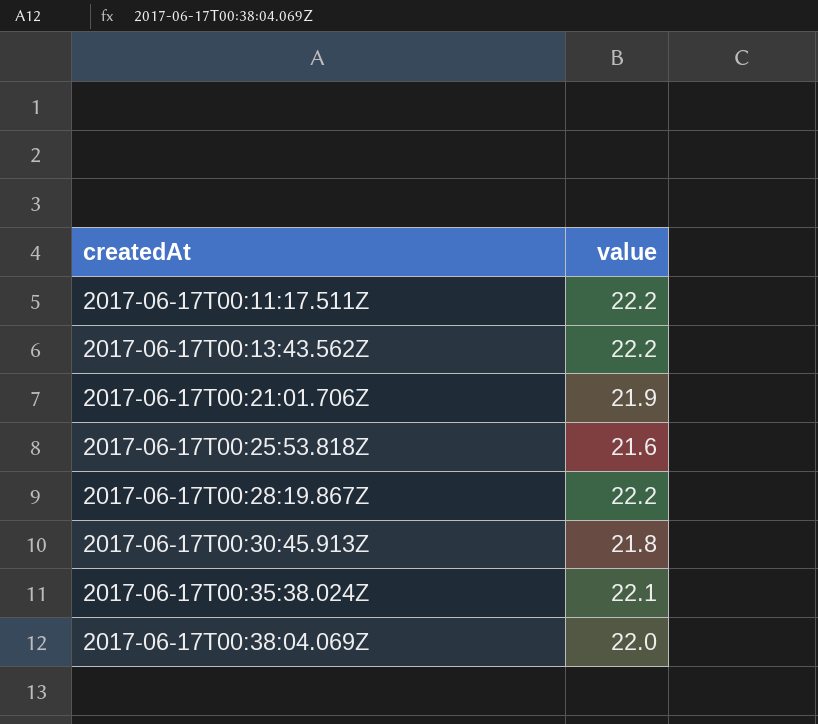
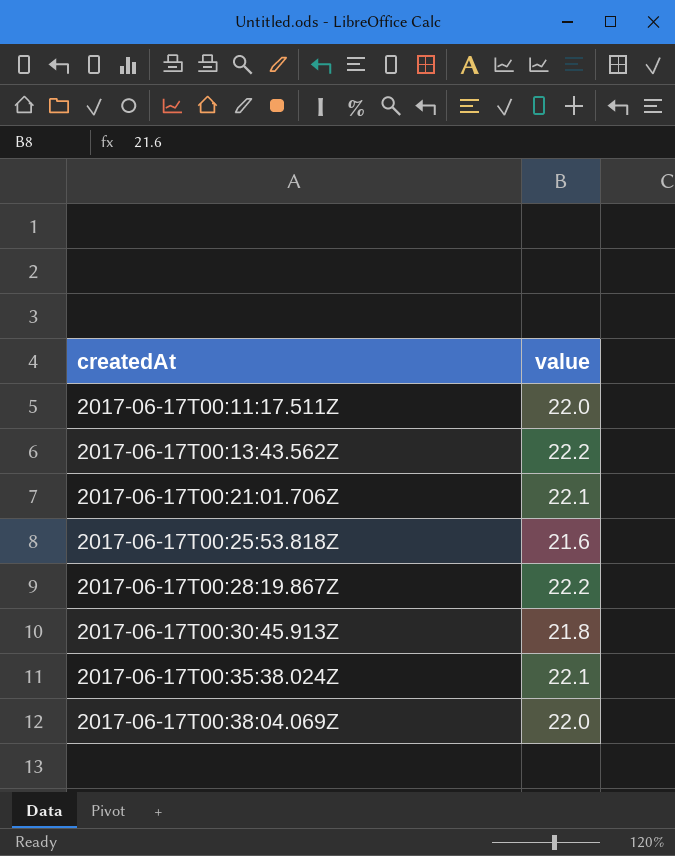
2017-06-17T00:11:17.511Z | value: 22.2 -> 22.0
2017-06-17T00:21:01.706Z | value: 21.9 -> 22.1

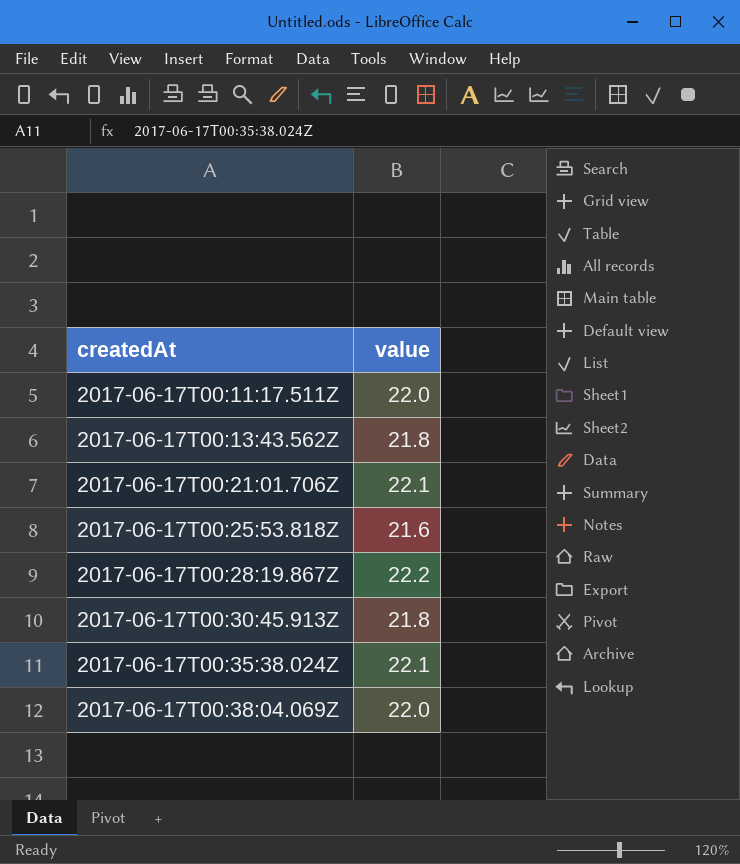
2017-06-17T00:13:43.562Z | value: 22.2 -> 21.8

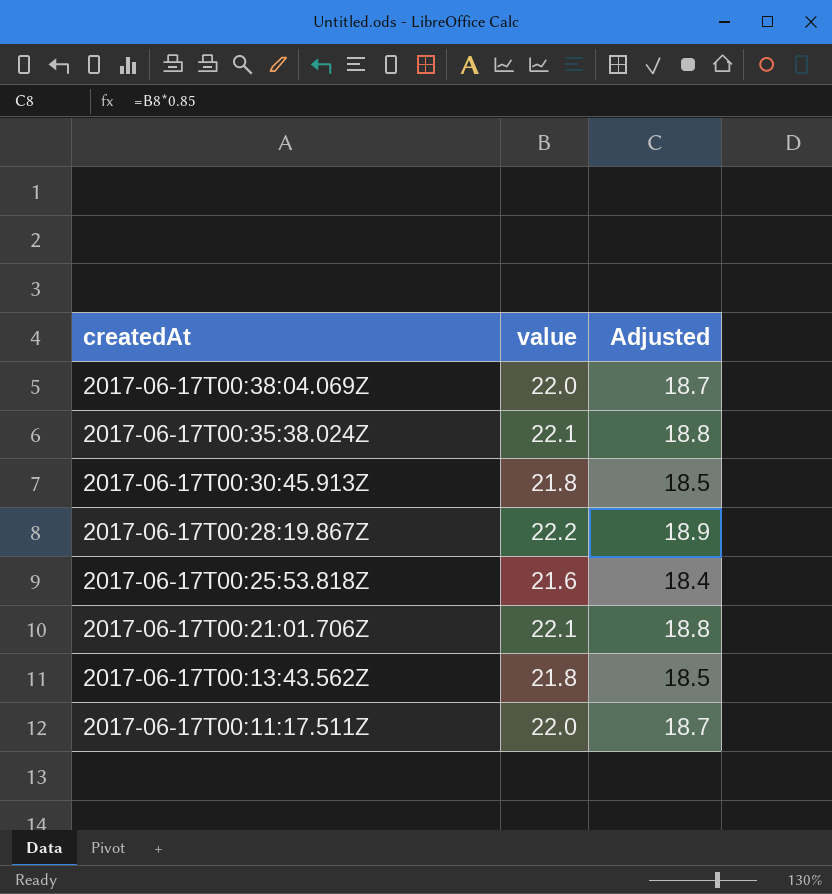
row order: createdAt ascending -> createdAt descending
column Adjusted | formula: none -> [value] * 0.85

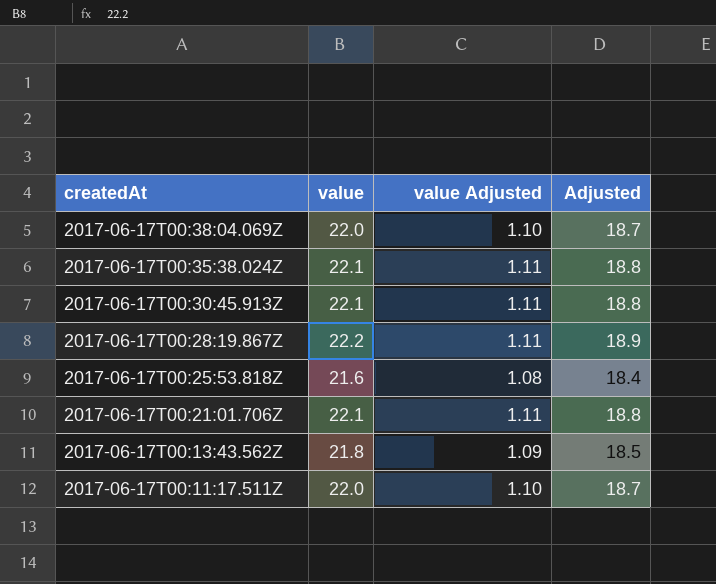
column value Adjusted | formula: none -> [value] * 0.05
2017-06-17T00:30:45.913Z | value: 21.8 -> 22.1
2017-06-17T00:30:45.913Z | Adjusted: 18.5 -> 18.8

